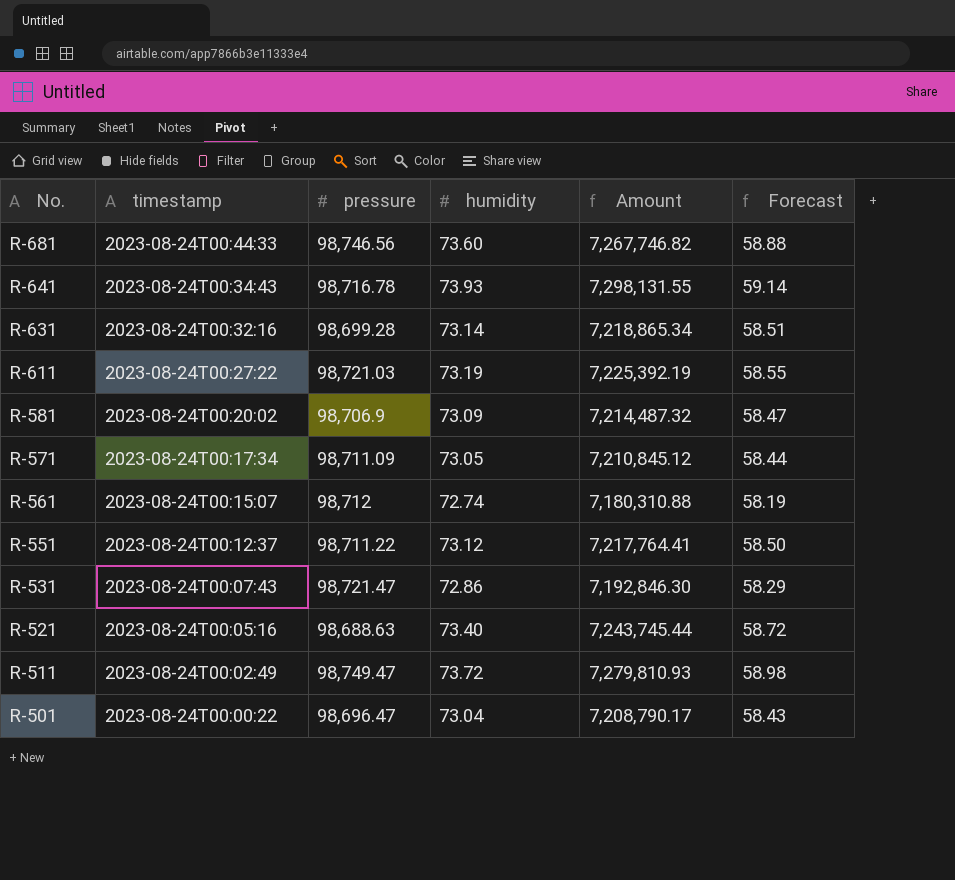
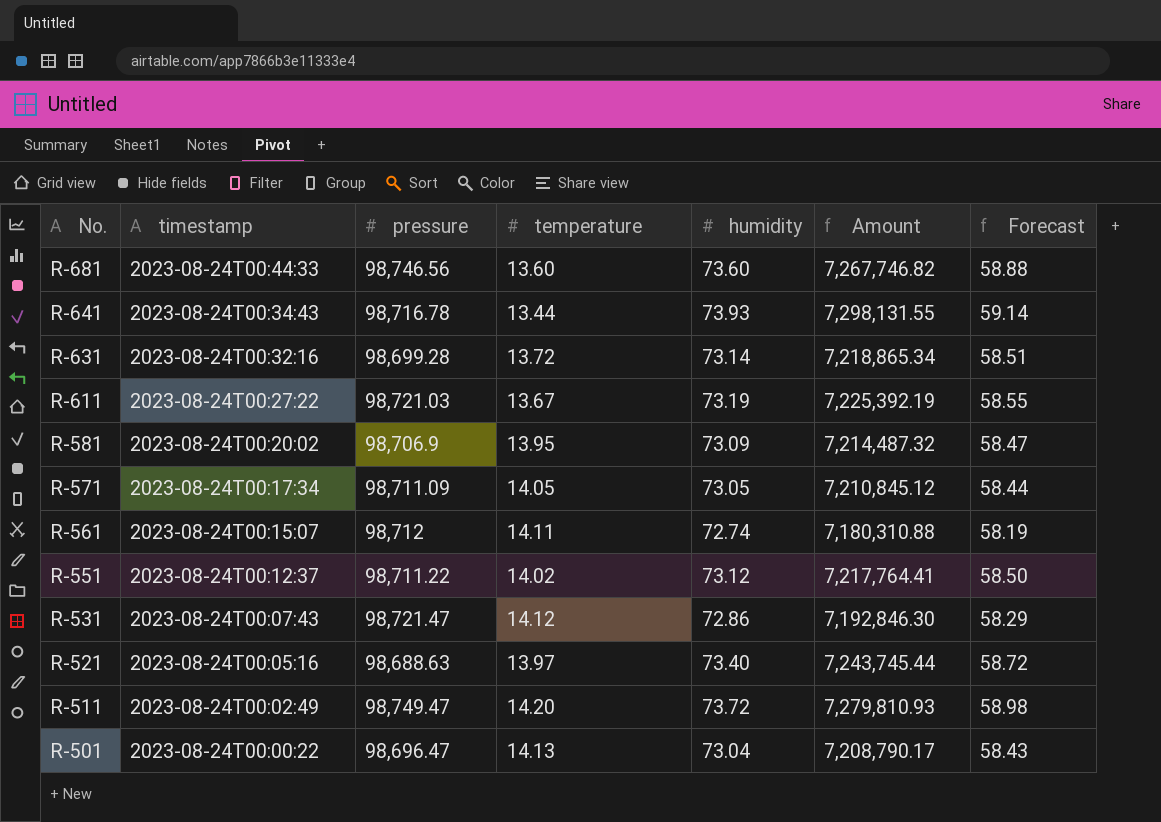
column temperature | position: none -> 4

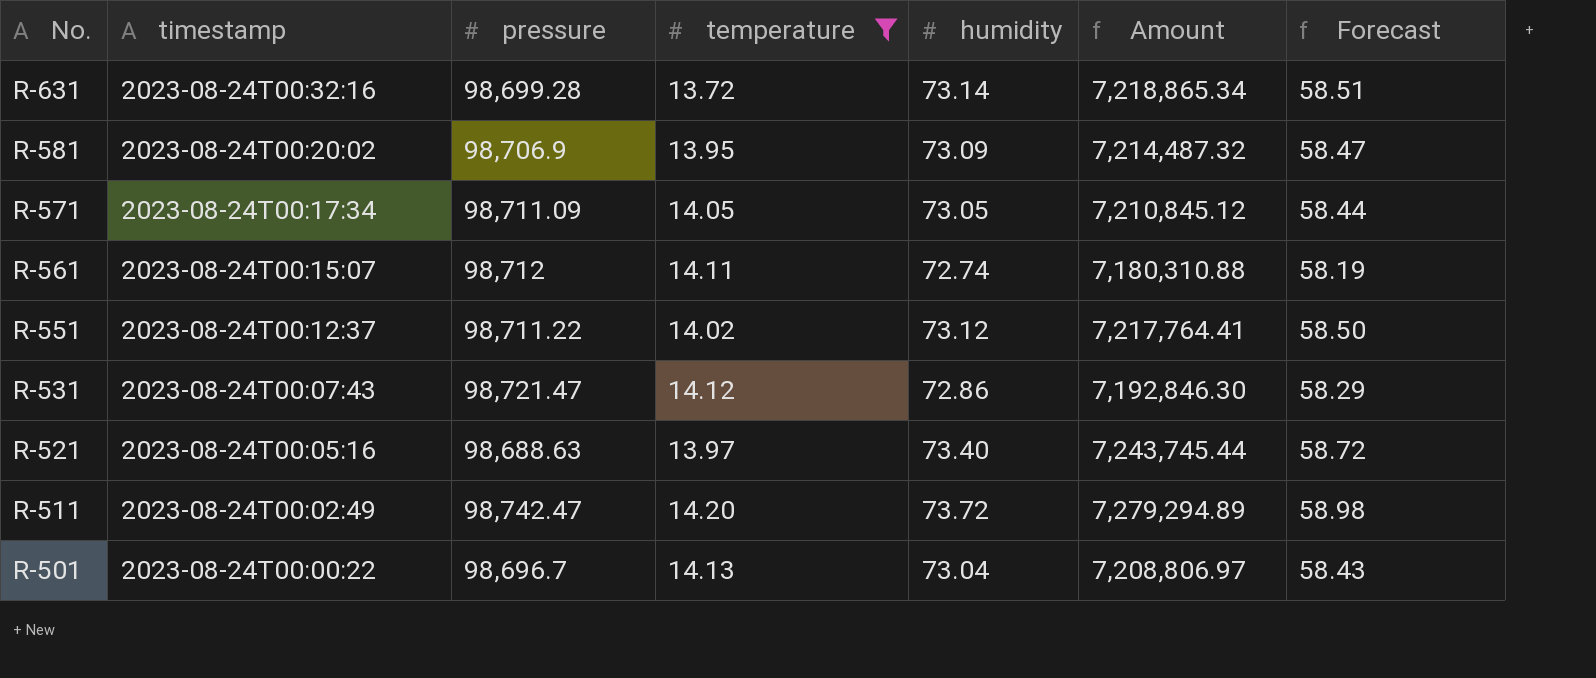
filter: none -> temperature >= 13.72
R-511 | pressure: 98,749.47 -> 98,742.47
R-511 | Amount: 7,279,810.93 -> 7,279,294.89
R-501 | pressure: 98,696.47 -> 98,696.7
R-501 | Amount: 7,208,790.17 -> 7,208,806.97

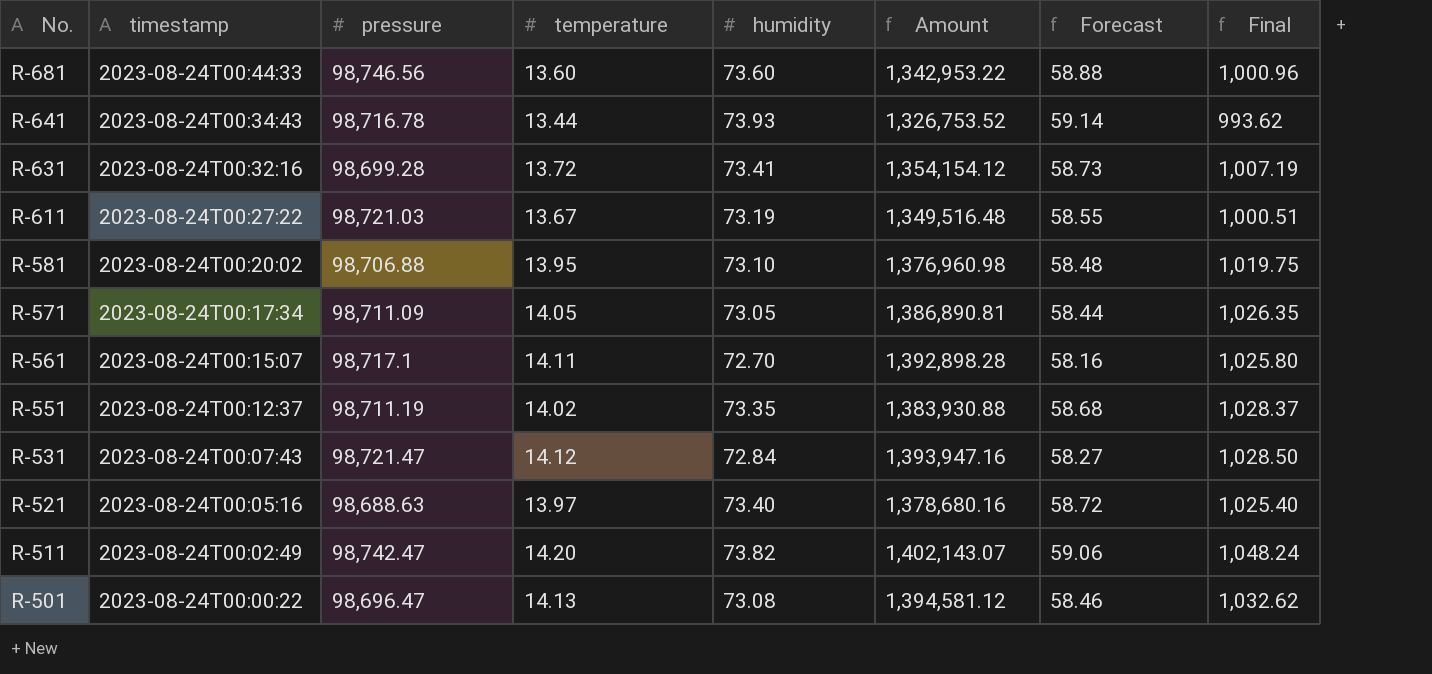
filter: temperature >= 13.72 -> none
column Amount | formula: [pressure] * [humidity] -> [pressure] * [temperature]
column Final | formula: none -> [temperature] * [humidity]
R-631 | humidity: 73.14 -> 73.41
R-631 | Forecast: 58.51 -> 58.73
R-581 | pressure: 98,706.9 -> 98,706.88
R-581 | humidity: 73.09 -> 73.10
R-581 | Forecast: 58.47 -> 58.48
R-561 | pressure: 98,712 -> 98,717.1
R-561 | humidity: 72.74 -> 72.70
R-561 | Forecast: 58.19 -> 58.16
R-551 | pressure: 98,711.22 -> 98,711.19
R-551 | humidity: 73.12 -> 73.35
R-551 | Forecast: 58.50 -> 58.68
R-531 | humidity: 72.86 -> 72.84
R-531 | Forecast: 58.29 -> 58.27
R-511 | humidity: 73.72 -> 73.82
R-511 | Forecast: 58.98 -> 59.06
R-501 | pressure: 98,696.7 -> 98,696.47
R-501 | humidity: 73.04 -> 73.08
R-501 | Forecast: 58.43 -> 58.46

